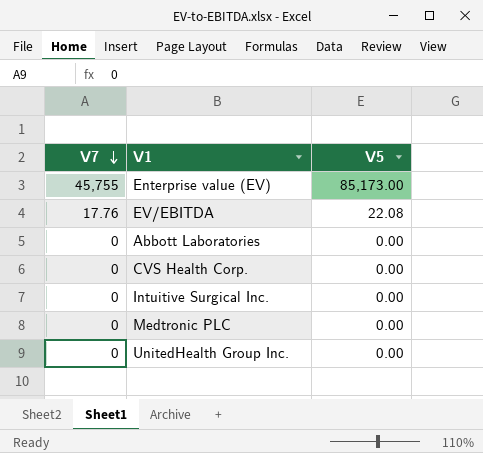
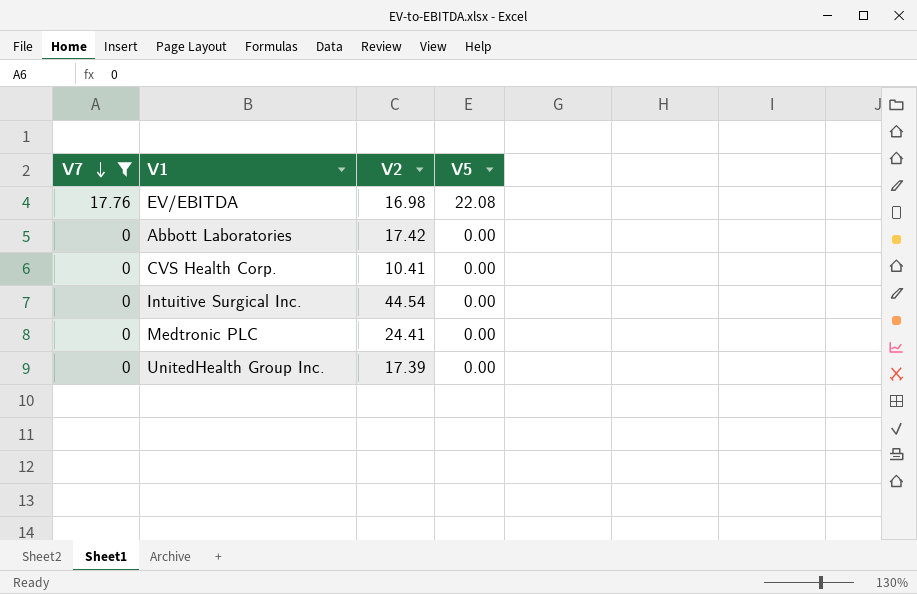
filter: none -> V7 != 45,755
column V2 | position: none -> 3

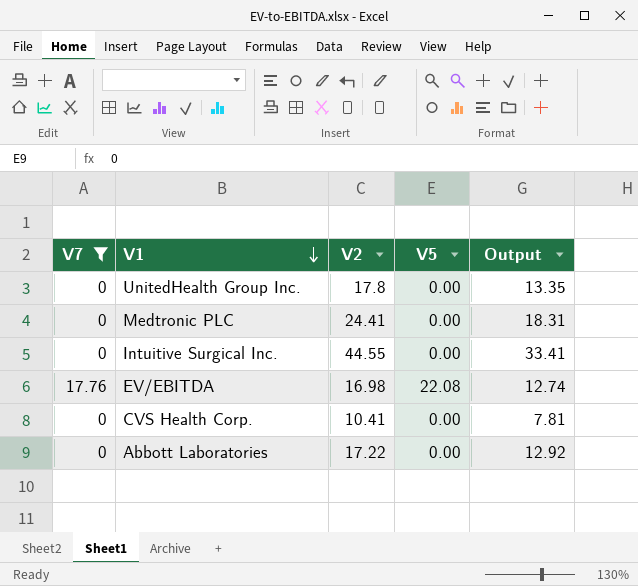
row order: V7 descending -> V1 descending
column Output | formula: none -> [V2] * 0.75
UnitedHealth Group Inc. | V2: 17.39 -> 17.8
Intuitive Surgical Inc. | V2: 44.54 -> 44.55
Abbott Laboratories | V2: 17.42 -> 17.22

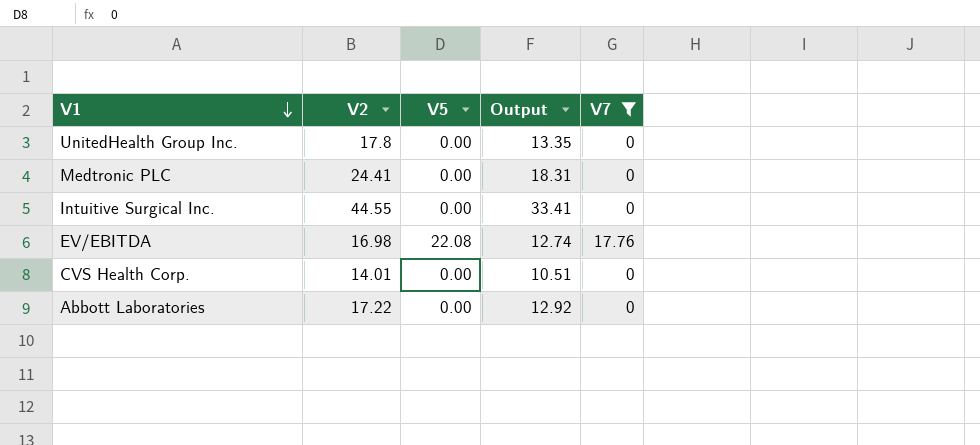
column V7 | position: 1 -> 5
CVS Health Corp. | V2: 10.41 -> 14.01
CVS Health Corp. | Output: 7.81 -> 10.51

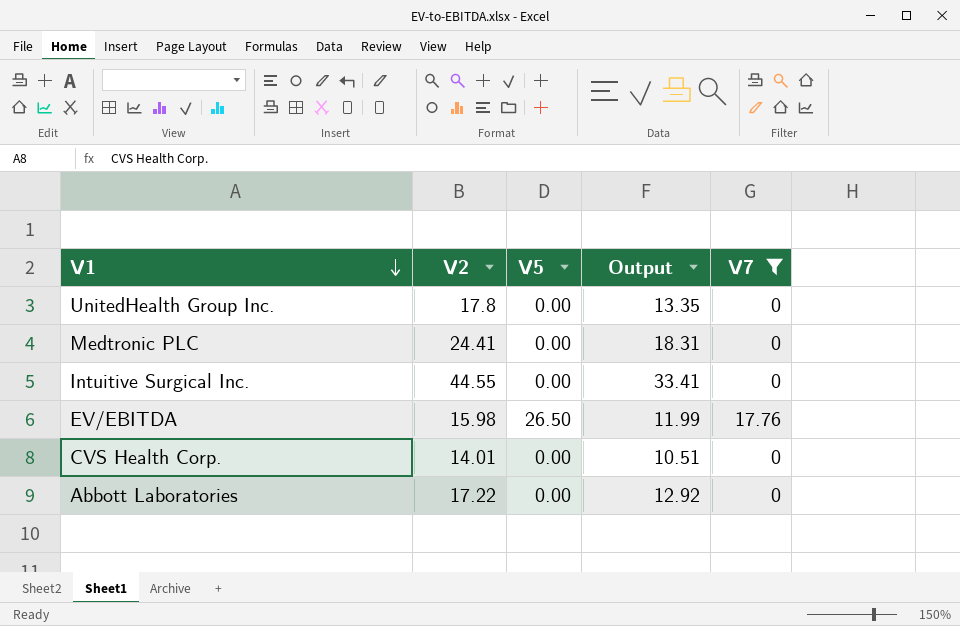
EV/EBITDA | V2: 16.98 -> 15.98
EV/EBITDA | V5: 22.08 -> 26.50
EV/EBITDA | Output: 12.74 -> 11.99

